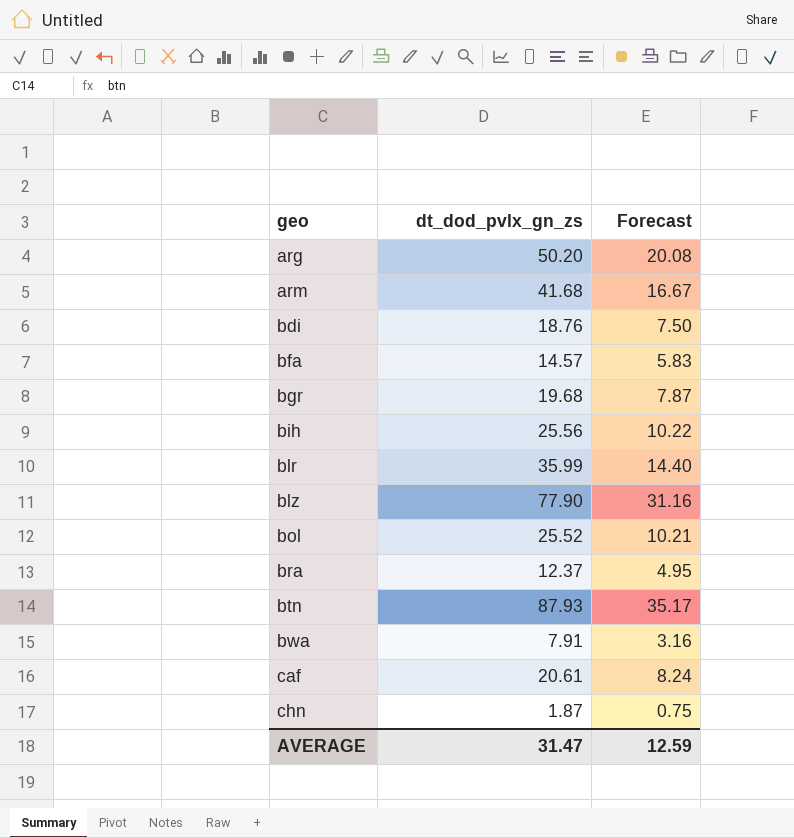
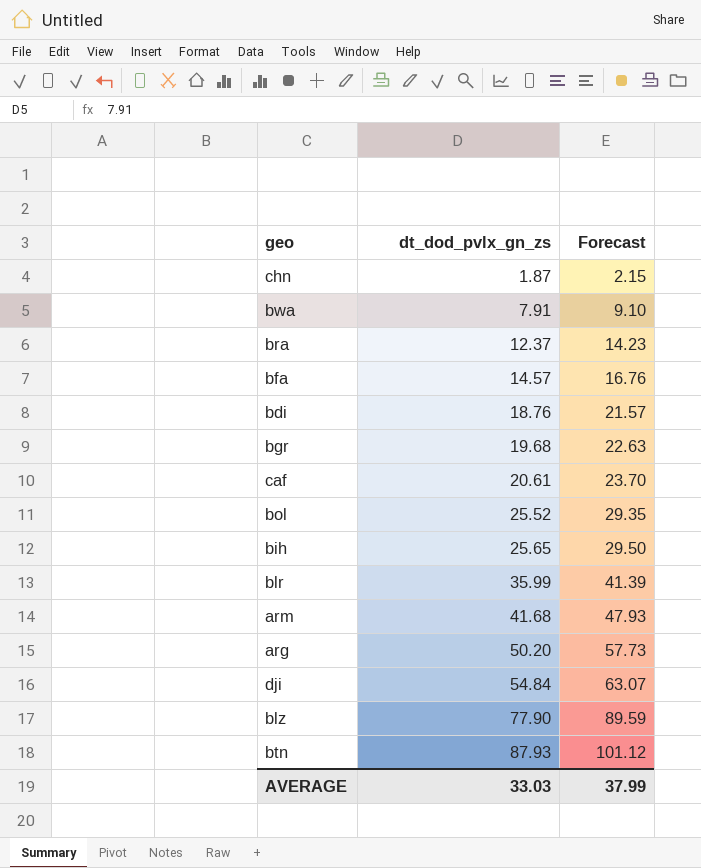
row order: geo ascending -> dt_dod_pvlx_gn_zs ascending
column Forecast | formula: [dt_dod_pvlx_gn_zs] * 0.4 -> [dt_dod_pvlx_gn_zs] * 1.15
bih | dt_dod_pvlx_gn_zs: 25.56 -> 25.65
row dji: none -> 54.84 | 63.07
AVERAGE | dt_dod_pvlx_gn_zs: 31.47 -> 33.03
AVERAGE | Forecast: 12.59 -> 37.99

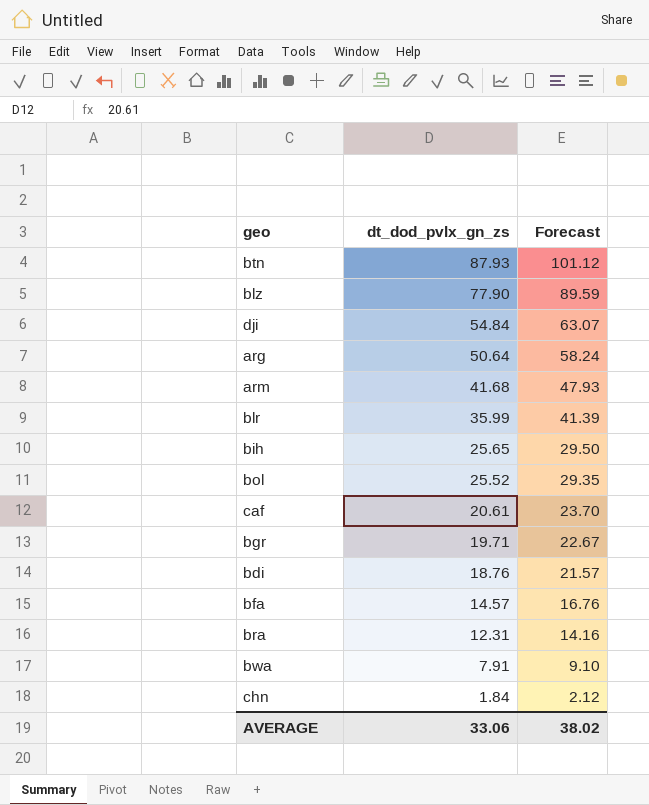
row order: dt_dod_pvlx_gn_zs ascending -> dt_dod_pvlx_gn_zs descending
arg | dt_dod_pvlx_gn_zs: 50.20 -> 50.64
arg | Forecast: 57.73 -> 58.24
bgr | dt_dod_pvlx_gn_zs: 19.68 -> 19.71
bgr | Forecast: 22.63 -> 22.67
bra | dt_dod_pvlx_gn_zs: 12.37 -> 12.31
bra | Forecast: 14.23 -> 14.16
chn | dt_dod_pvlx_gn_zs: 1.87 -> 1.84
chn | Forecast: 2.15 -> 2.12
AVERAGE | dt_dod_pvlx_gn_zs: 33.03 -> 33.06
AVERAGE | Forecast: 37.99 -> 38.02

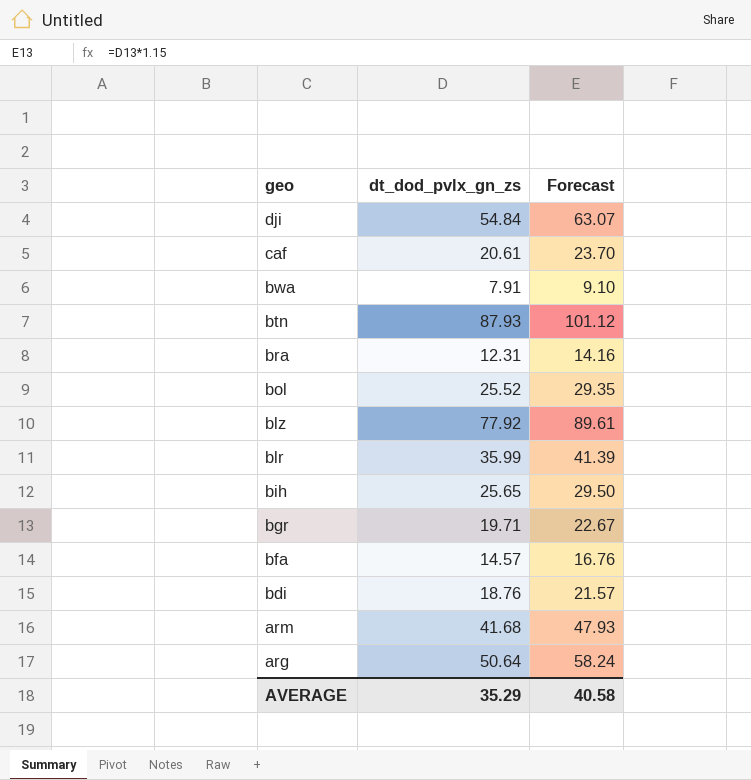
row order: dt_dod_pvlx_gn_zs descending -> geo descending
row chn: 1.84 | 2.12 -> none
blz | dt_dod_pvlx_gn_zs: 77.90 -> 77.92
blz | Forecast: 89.59 -> 89.61
AVERAGE | dt_dod_pvlx_gn_zs: 33.06 -> 35.29
AVERAGE | Forecast: 38.02 -> 40.58

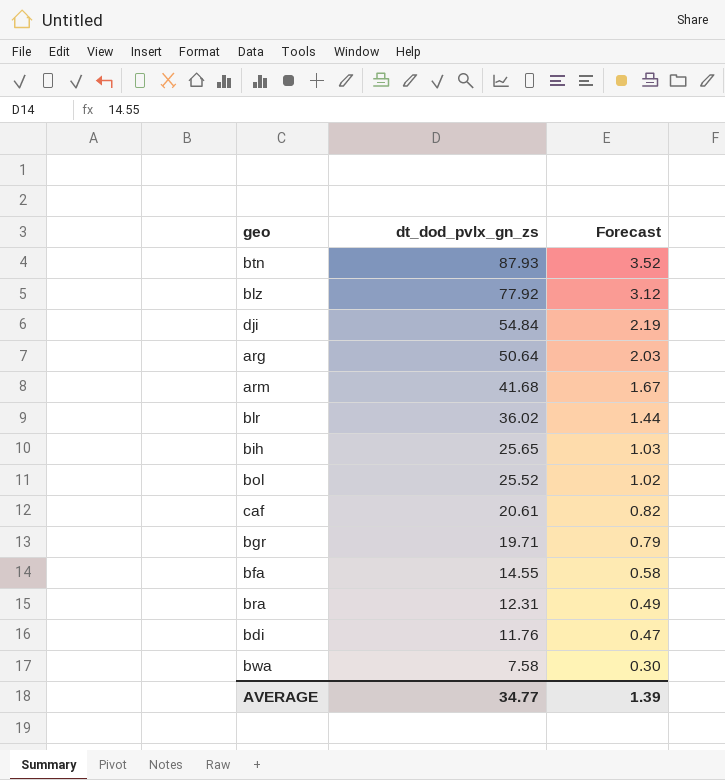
row order: geo descending -> dt_dod_pvlx_gn_zs descending
column Forecast | formula: [dt_dod_pvlx_gn_zs] * 1.15 -> [dt_dod_pvlx_gn_zs] * 0.04
blr | dt_dod_pvlx_gn_zs: 35.99 -> 36.02
bfa | dt_dod_pvlx_gn_zs: 14.57 -> 14.55
bdi | dt_dod_pvlx_gn_zs: 18.76 -> 11.76
bwa | dt_dod_pvlx_gn_zs: 7.91 -> 7.58
AVERAGE | dt_dod_pvlx_gn_zs: 35.29 -> 34.77
AVERAGE | Forecast: 40.58 -> 1.39

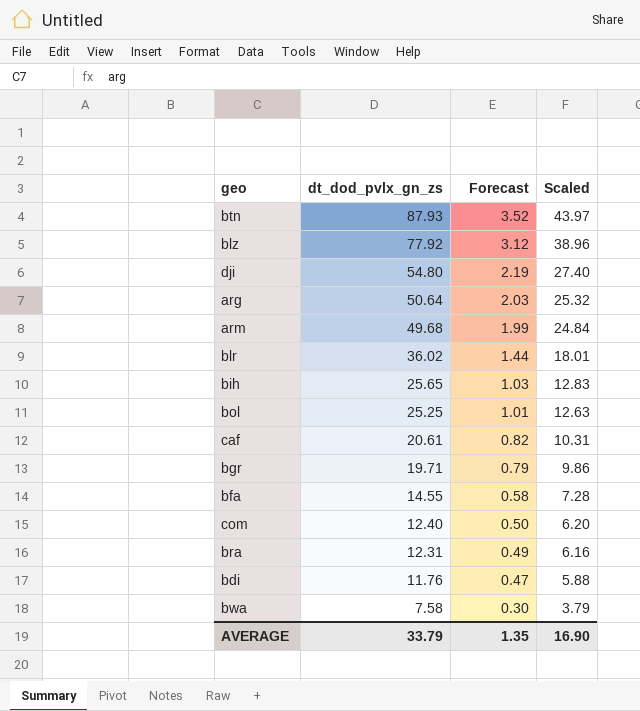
column Scaled | formula: none -> [dt_dod_pvlx_gn_zs] * 0.5
dji | dt_dod_pvlx_gn_zs: 54.84 -> 54.80
arm | dt_dod_pvlx_gn_zs: 41.68 -> 49.68
arm | Forecast: 1.67 -> 1.99
bol | dt_dod_pvlx_gn_zs: 25.52 -> 25.25
bol | Forecast: 1.02 -> 1.01
row com: none -> 12.40 | 0.50 | 6.20
AVERAGE | dt_dod_pvlx_gn_zs: 34.77 -> 33.79
AVERAGE | Forecast: 1.39 -> 1.35

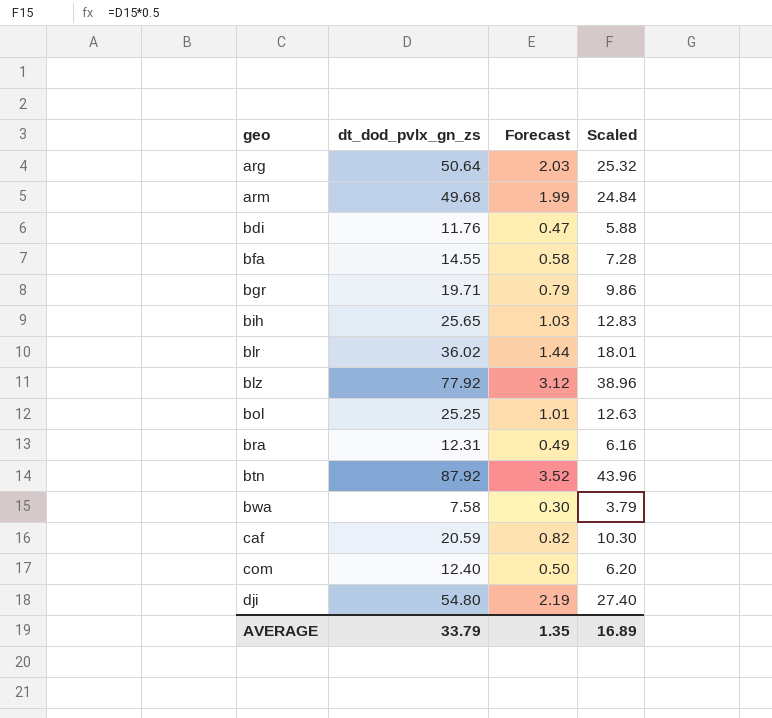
row order: dt_dod_pvlx_gn_zs descending -> geo ascending
btn | dt_dod_pvlx_gn_zs: 87.93 -> 87.92
btn | Scaled: 43.97 -> 43.96
caf | dt_dod_pvlx_gn_zs: 20.61 -> 20.59
caf | Scaled: 10.31 -> 10.30
AVERAGE | Scaled: 16.90 -> 16.89

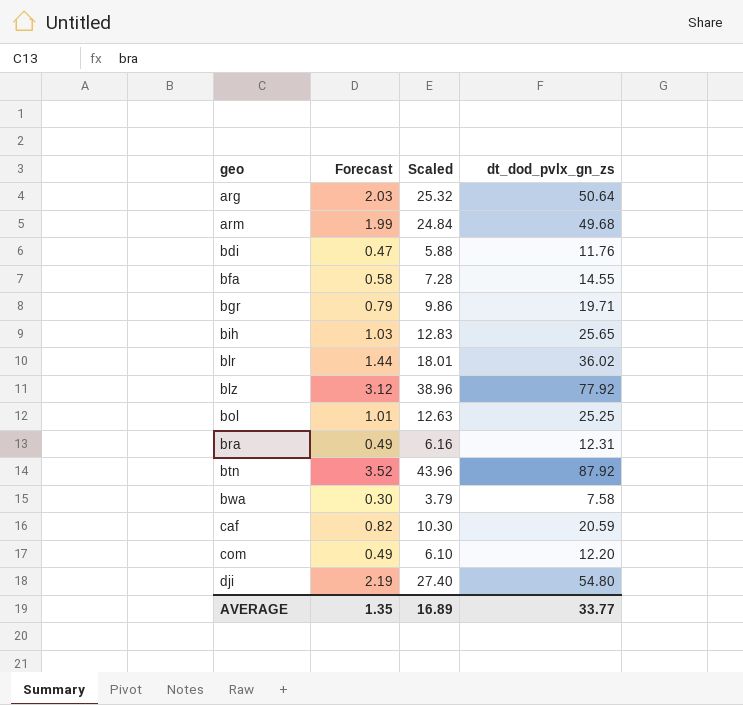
column dt_dod_pvlx_gn_zs | position: 2 -> 4
com | Forecast: 0.50 -> 0.49
com | Scaled: 6.20 -> 6.10
com | dt_dod_pvlx_gn_zs: 12.40 -> 12.20
AVERAGE | dt_dod_pvlx_gn_zs: 33.79 -> 33.77

